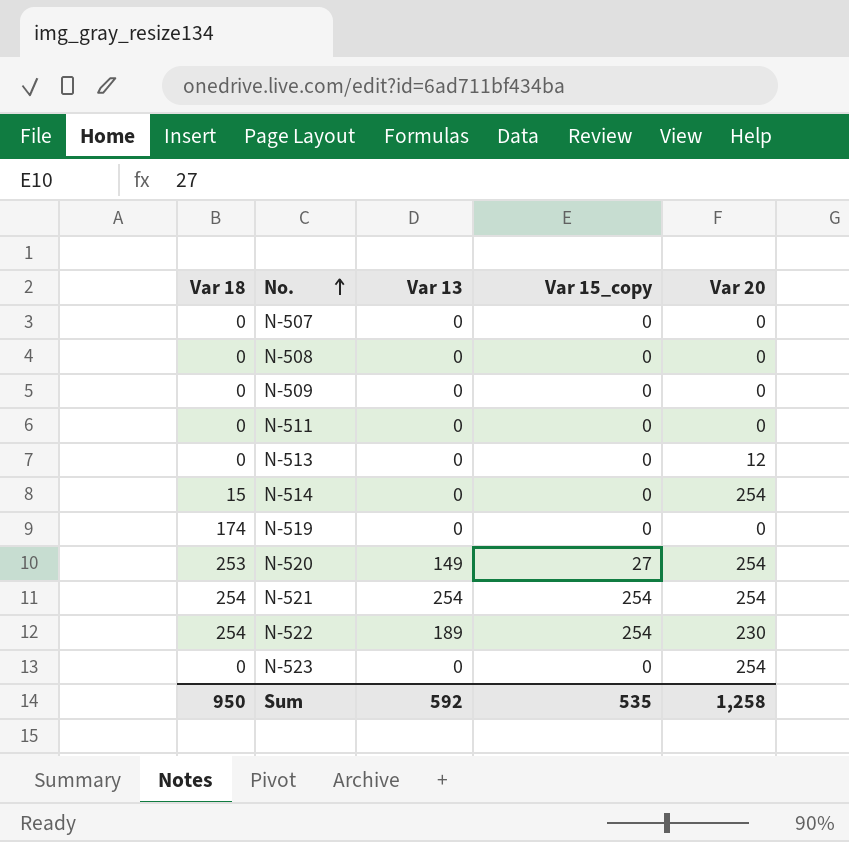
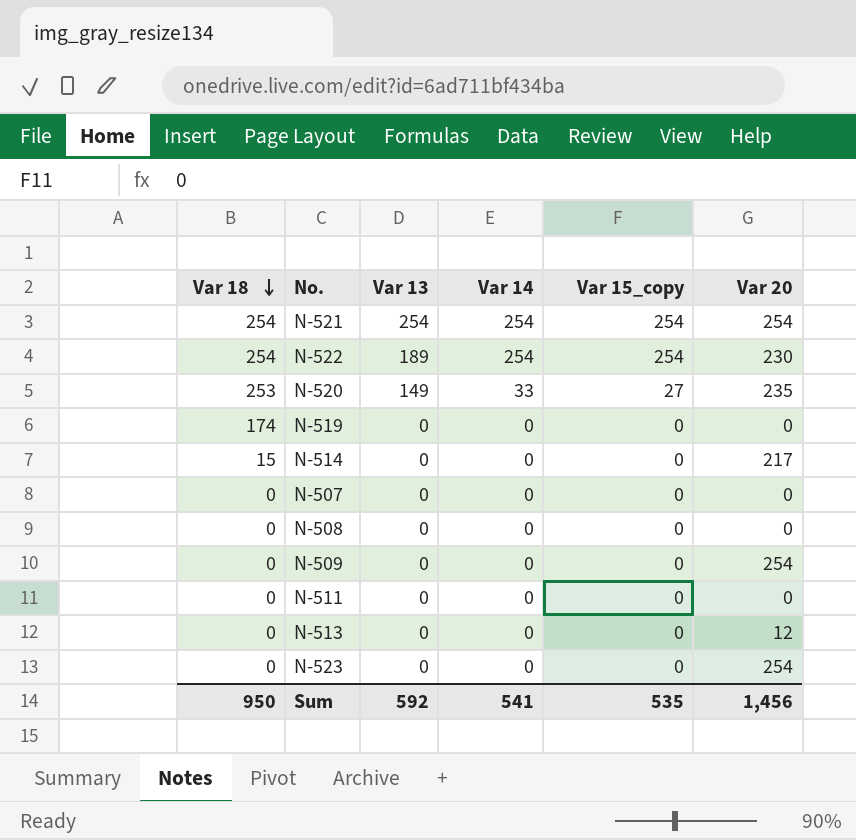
row order: No. ascending -> Var 18 descending
column Var 14 | position: none -> 4
N-520 | Var 20: 254 -> 235
N-514 | Var 20: 254 -> 217
N-509 | Var 20: 0 -> 254
Sum | Var 20: 1,258 -> 1,456

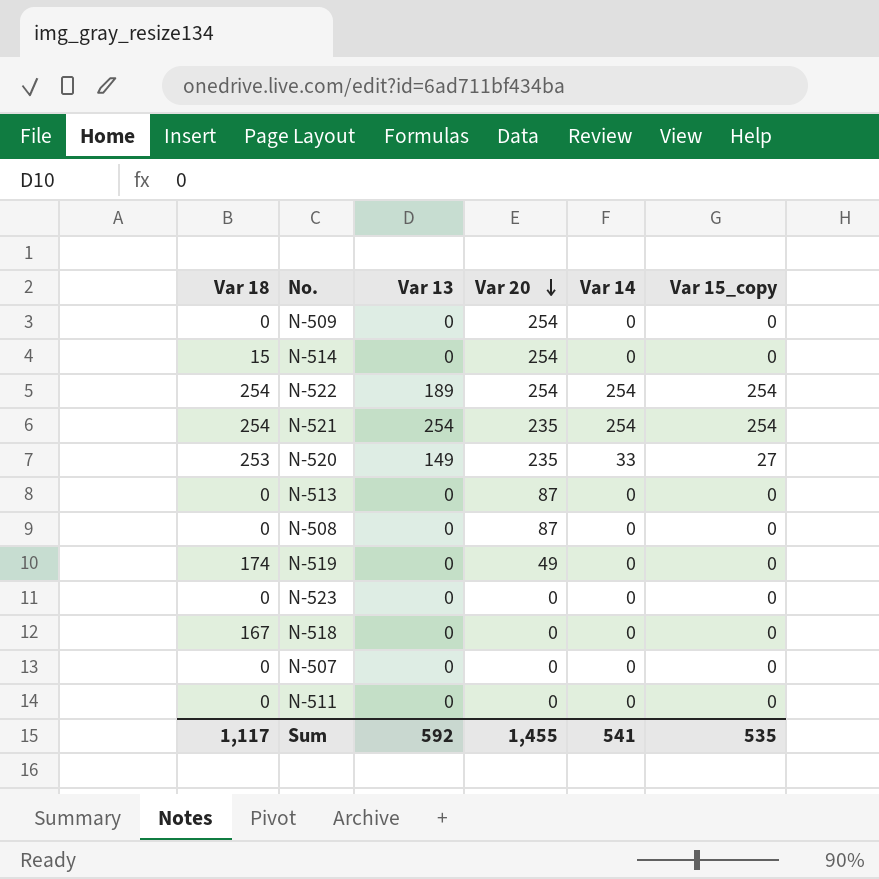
row order: Var 18 descending -> Var 20 descending
column Var 20 | position: 6 -> 4
N-514 | Var 20: 217 -> 254
N-522 | Var 20: 230 -> 254
N-521 | Var 20: 254 -> 235
N-513 | Var 20: 12 -> 87
N-508 | Var 20: 0 -> 87
N-519 | Var 20: 0 -> 49
N-523 | Var 20: 254 -> 0
row N-518: none -> 167 | 0 | 0 | 0 | 0
Sum | Var 18: 950 -> 1,117
Sum | Var 20: 1,456 -> 1,455

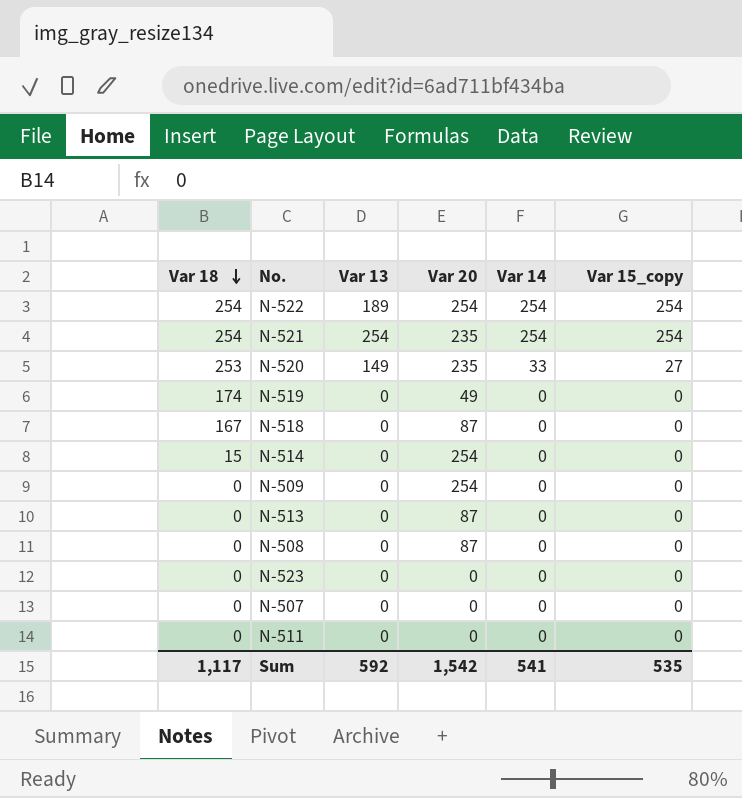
row order: Var 20 descending -> Var 18 descending
N-518 | Var 20: 0 -> 87
Sum | Var 20: 1,455 -> 1,542

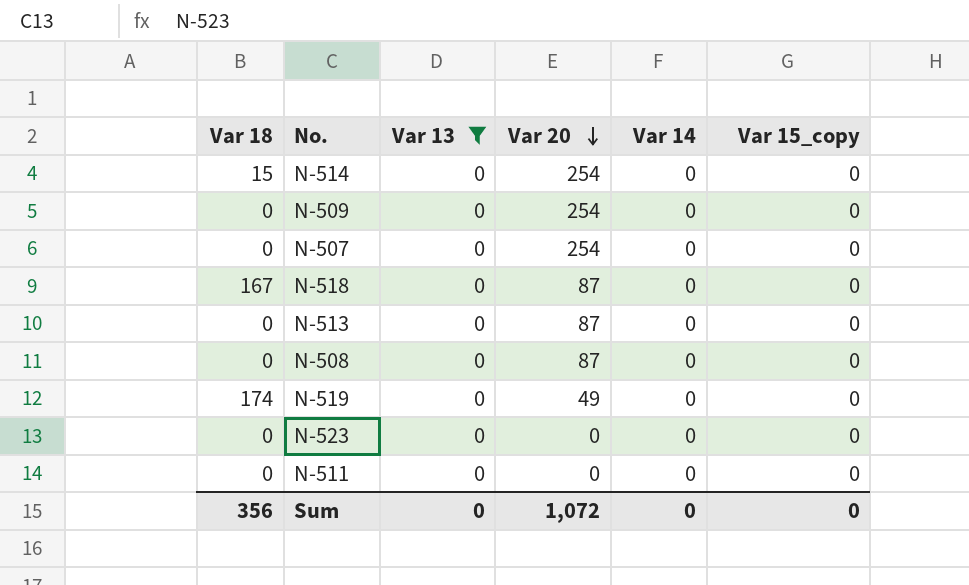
filter: none -> Var 13 = 0
row order: Var 18 descending -> Var 20 descending
N-507 | Var 20: 0 -> 254
Sum | Var 18: 1,117 -> 356
Sum | Var 13: 592 -> 0
Sum | Var 20: 1,542 -> 1,072
Sum | Var 14: 541 -> 0
Sum | Var 15_copy: 535 -> 0

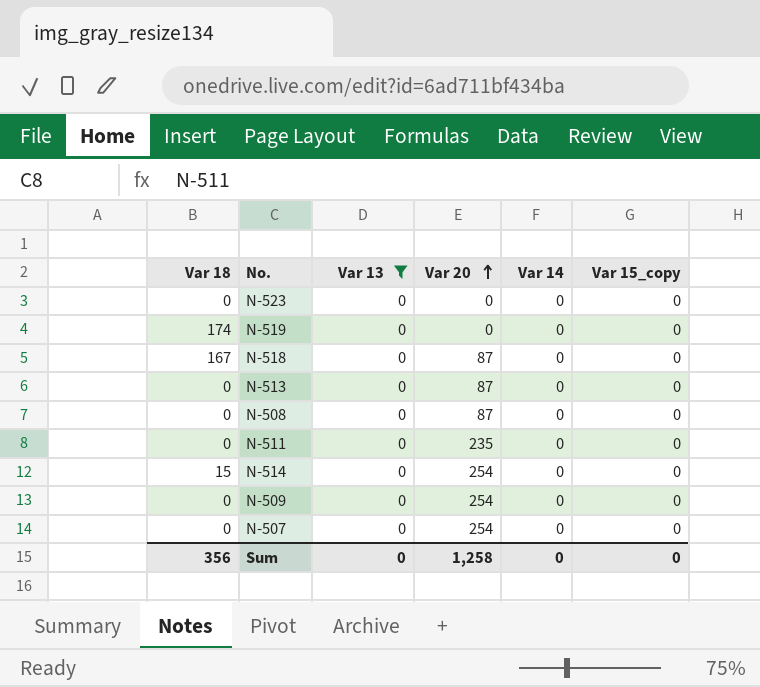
row order: Var 20 descending -> Var 20 ascending
N-519 | Var 20: 49 -> 0
N-511 | Var 20: 0 -> 235
Sum | Var 20: 1,072 -> 1,258

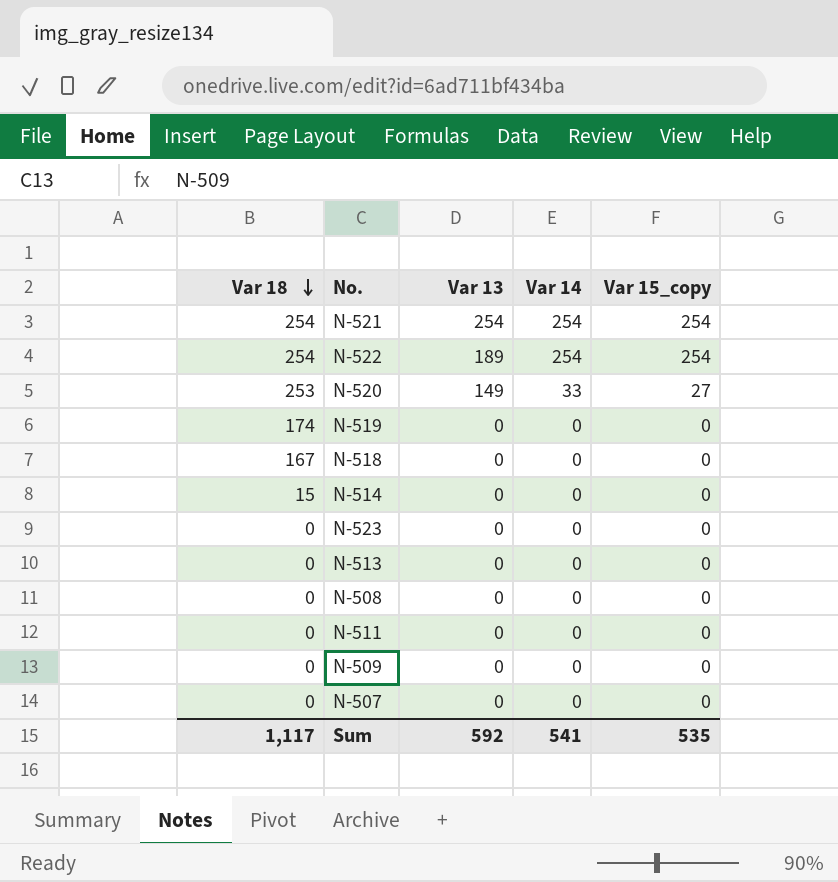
filter: Var 13 = 0 -> none
row order: Var 20 ascending -> Var 18 descending
column Var 20 | position: 4 -> none
Sum | Var 18: 356 -> 1,117
Sum | Var 13: 0 -> 592
Sum | Var 14: 0 -> 541
Sum | Var 15_copy: 0 -> 535

